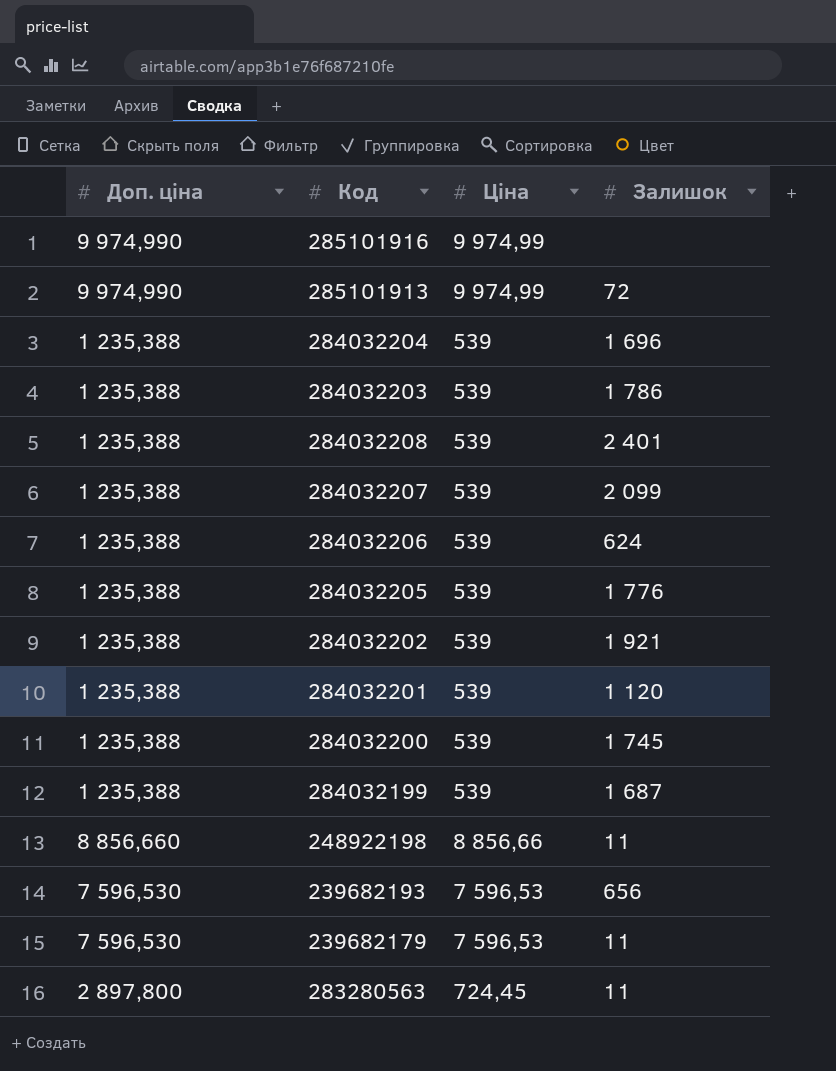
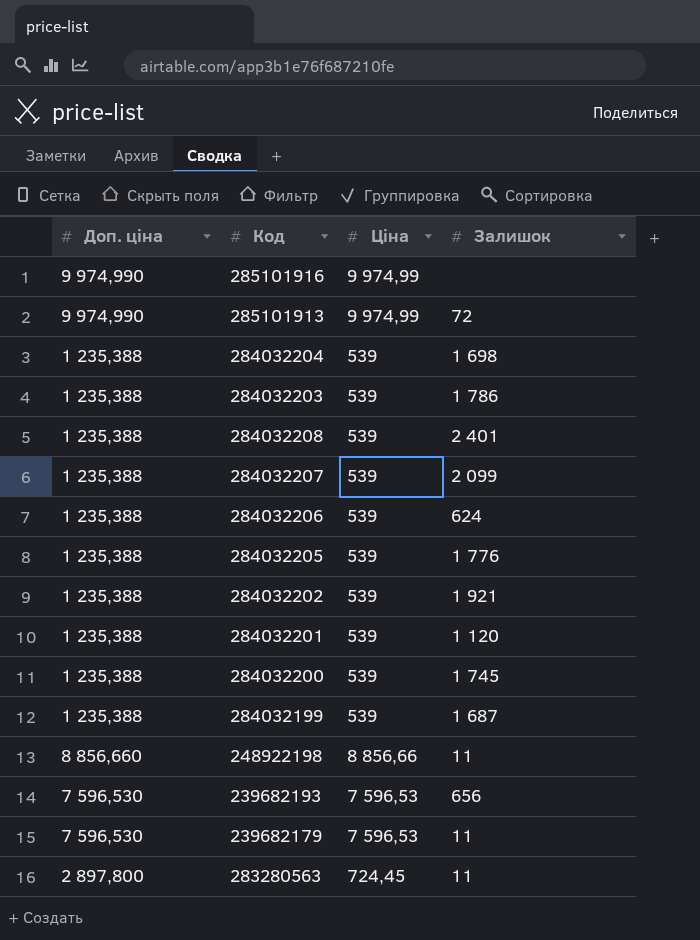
284032204 | Залишок: 1 696 -> 1 698

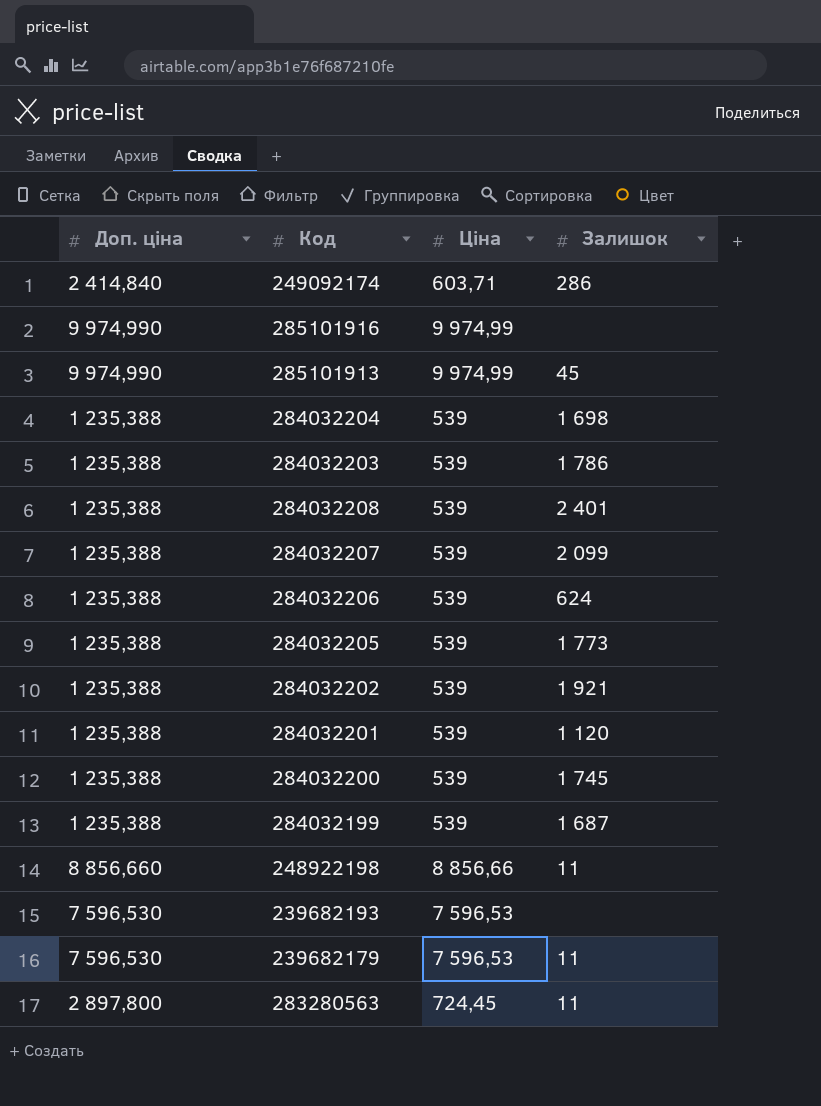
row 249092174: none -> 2 414,840 | 603,71 | 286
285101913 | Залишок: 72 -> 45
284032205 | Залишок: 1 776 -> 1 773
239682193 | Залишок: 656 -> none

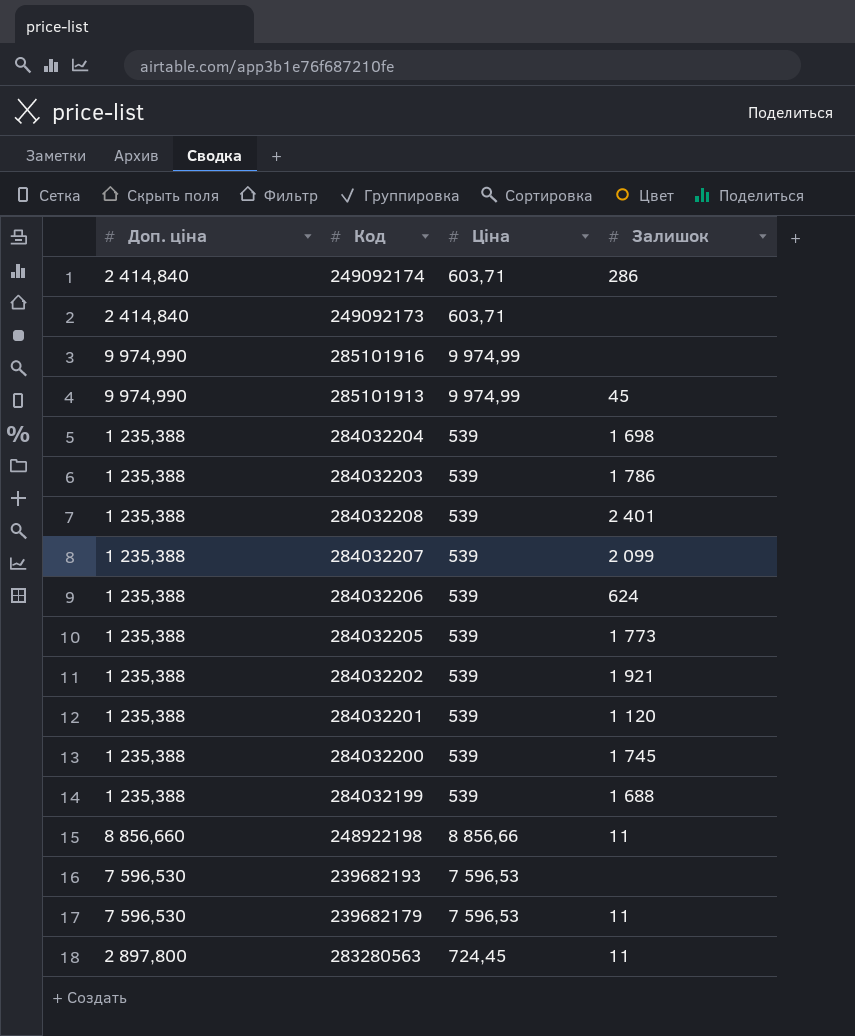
row 249092173: none -> 2 414,840 | 603,71 | none
284032199 | Залишок: 1 687 -> 1 688

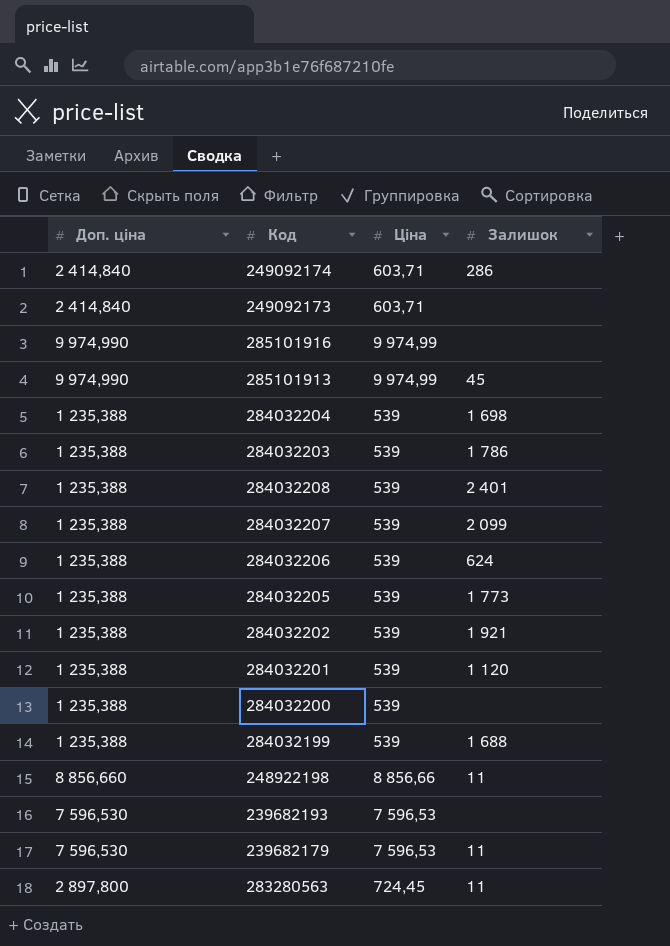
284032200 | Залишок: 1 745 -> none

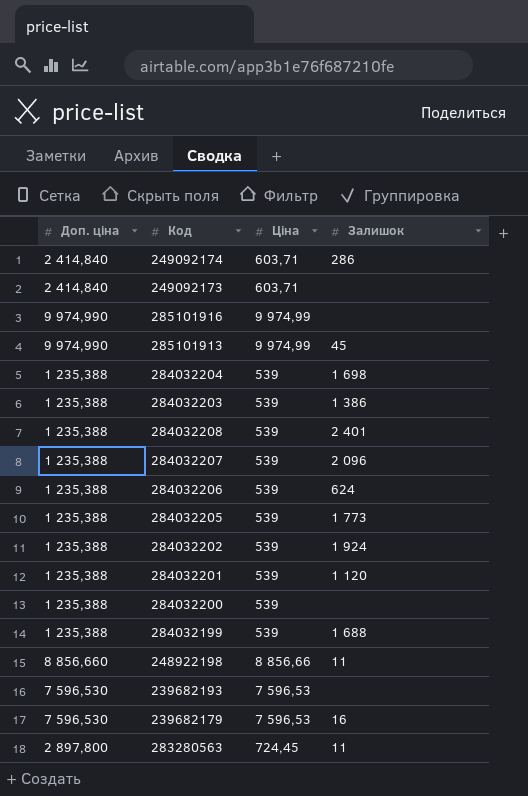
284032203 | Залишок: 1 786 -> 1 386
284032207 | Залишок: 2 099 -> 2 096
284032202 | Залишок: 1 921 -> 1 924
239682179 | Залишок: 11 -> 16

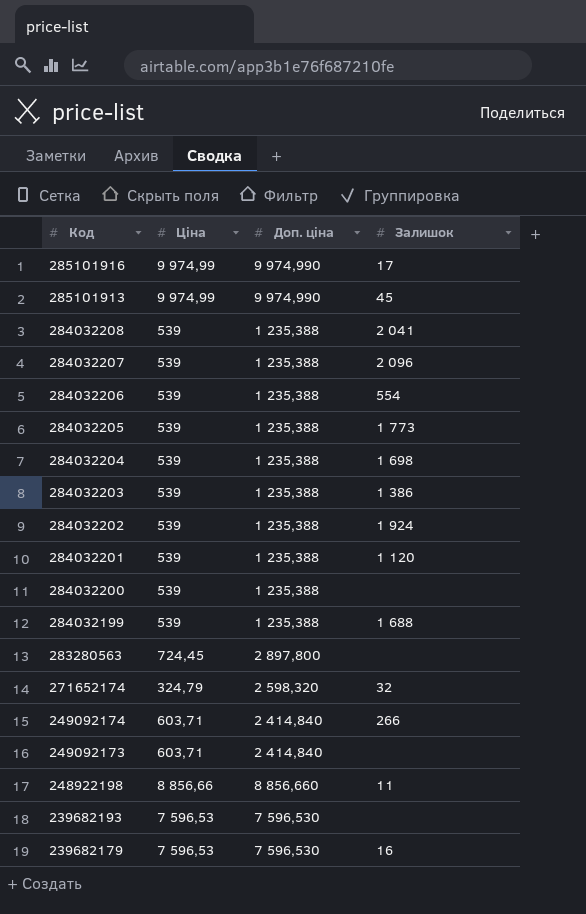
row order: none -> Код descending
column Доп. ціна | position: 1 -> 3
285101916 | Залишок: none -> 17
284032208 | Залишок: 2 401 -> 2 041
284032206 | Залишок: 624 -> 554
283280563 | Залишок: 11 -> none
row 271652174: none -> 324,79 | 2 598,320 | 32
249092174 | Залишок: 286 -> 266

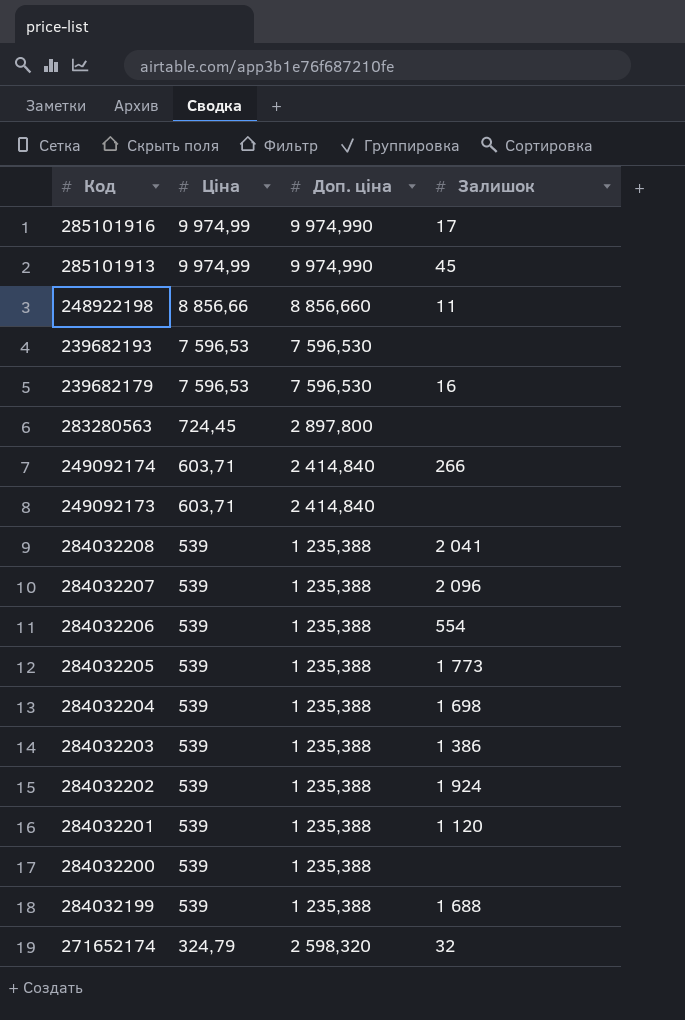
row order: Код descending -> Ціна descending

